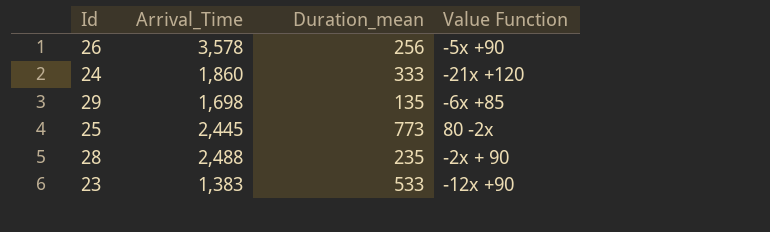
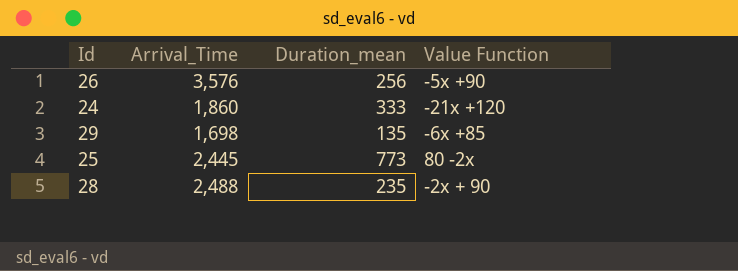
row 23: 1,383 | 533 | -12x +90 -> none
26 | Arrival_Time: 3,578 -> 3,576

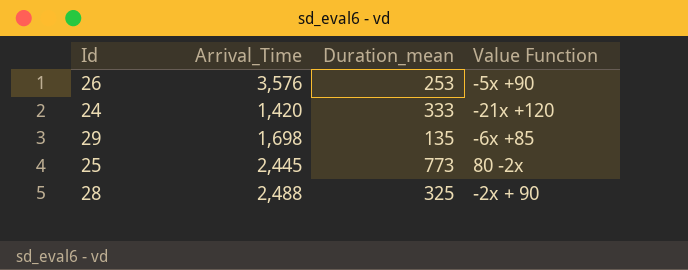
26 | Duration_mean: 256 -> 253
24 | Arrival_Time: 1,860 -> 1,420
28 | Duration_mean: 235 -> 325

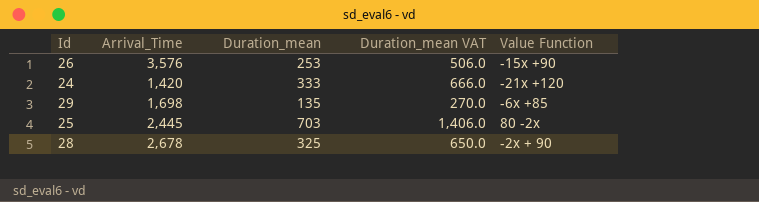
column Duration_mean VAT | formula: none -> [Duration_mean] * 2
26 | Value Function: -5x +90 -> -15x +90
25 | Duration_mean: 773 -> 703
28 | Arrival_Time: 2,488 -> 2,678

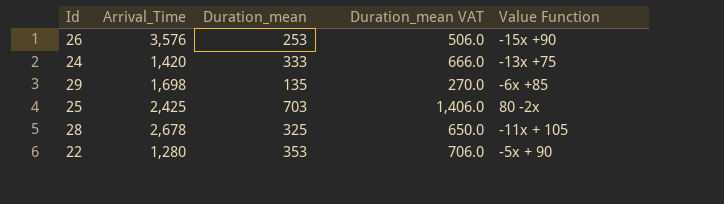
24 | Value Function: -21x +120 -> -13x +75
25 | Arrival_Time: 2,445 -> 2,425
28 | Value Function: -2x + 90 -> -11x + 105
row 22: none -> 1,280 | 353 | 706.0 | -5x + 90

